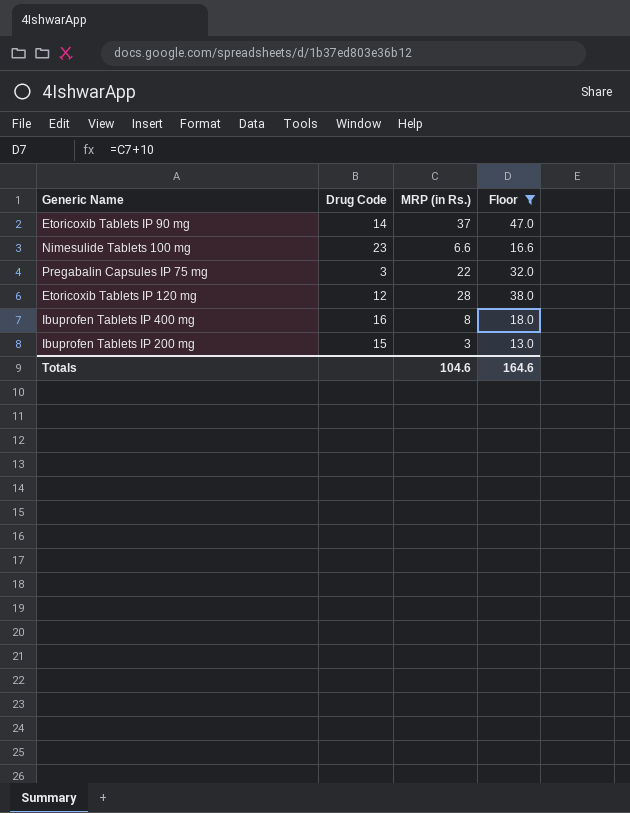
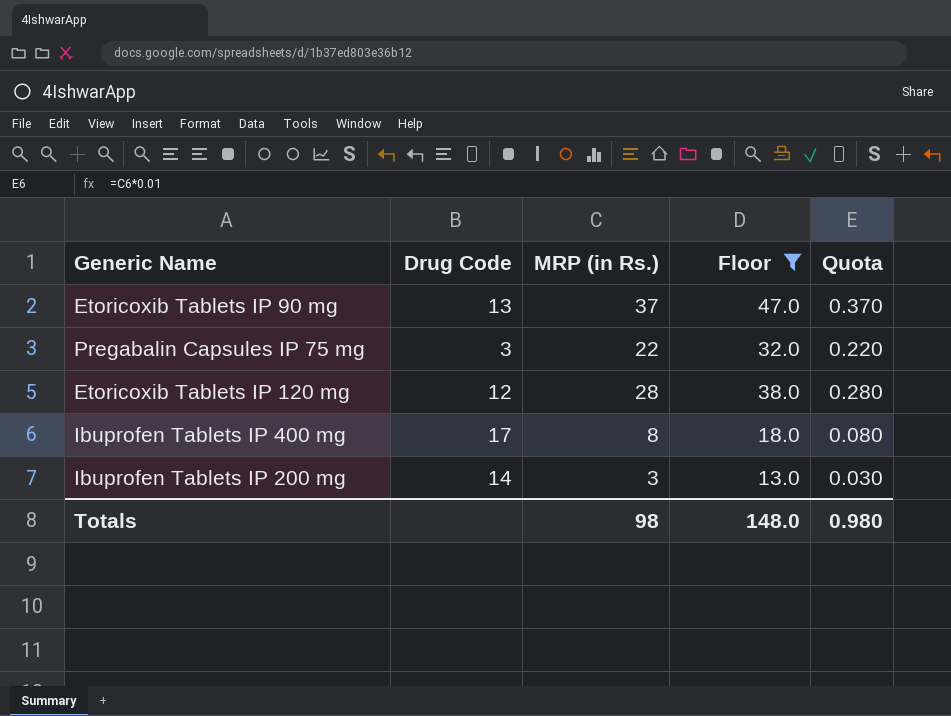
column Quota | formula: none -> [MRP (in Rs.)] * 0.01
row Nimesulide Tablets 100 mg: 23 | 6.6 | 16.6 -> none
Etoricoxib Tablets IP 90 mg | Drug Code: 14 -> 13
Ibuprofen Tablets IP 400 mg | Drug Code: 16 -> 17
Ibuprofen Tablets IP 200 mg | Drug Code: 15 -> 14
Totals | MRP (in Rs.): 104.6 -> 98
Totals | Floor: 164.6 -> 148.0

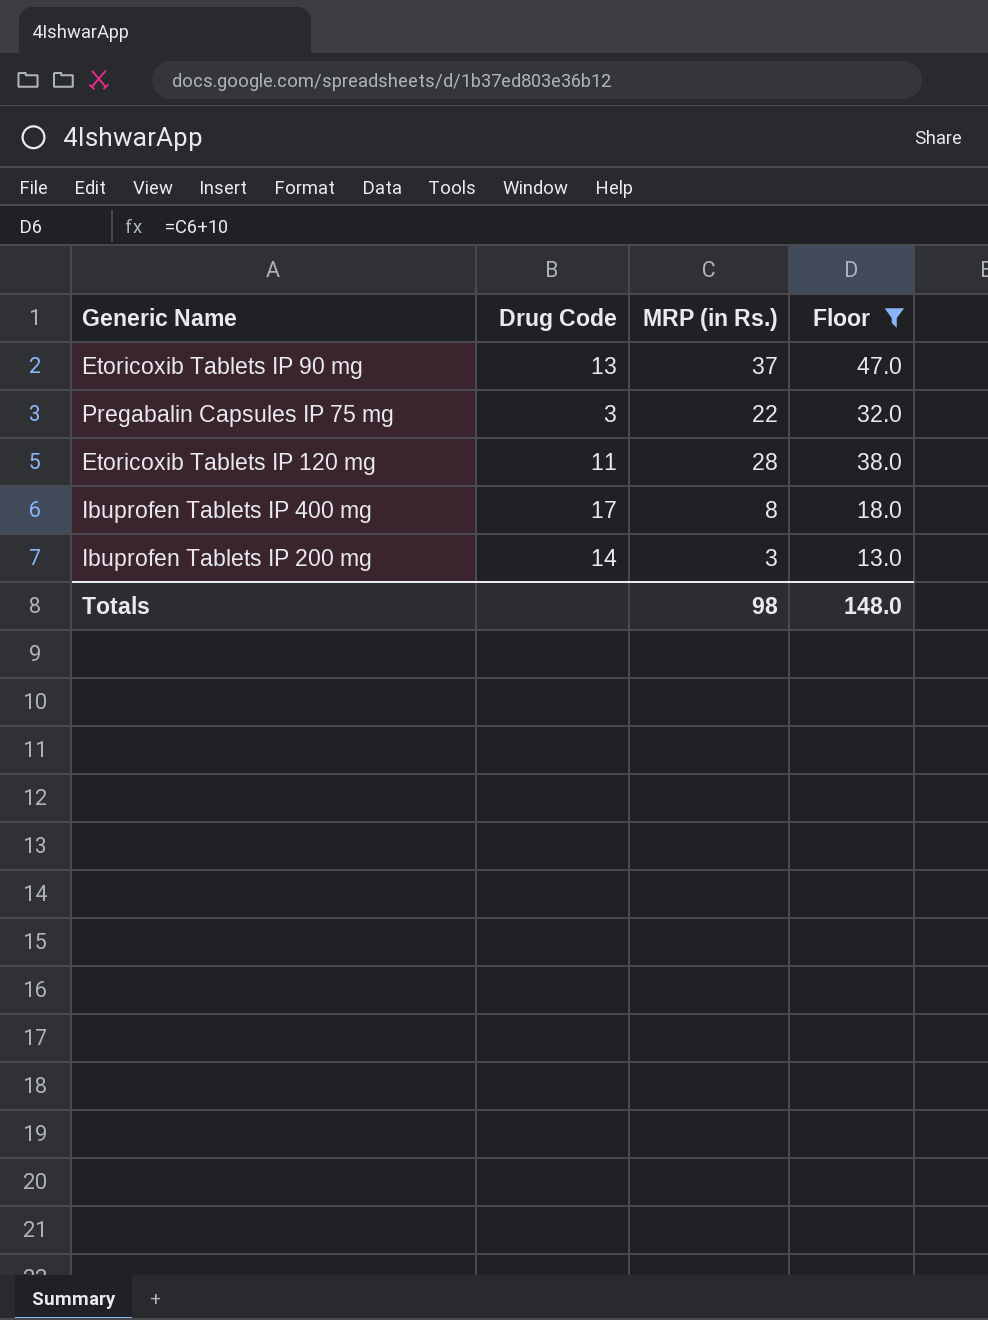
column Quota | formula: [MRP (in Rs.)] * 0.01 -> none
Etoricoxib Tablets IP 120 mg | Drug Code: 12 -> 11

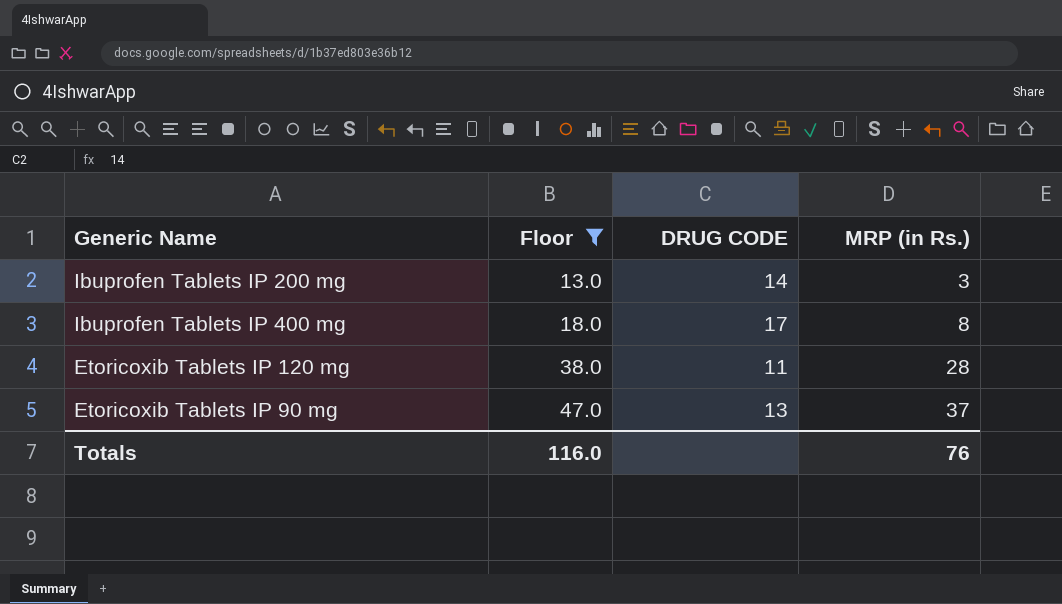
row order: none -> Floor ascending
column Floor | position: 4 -> 2
column name: Drug Code -> DRUG CODE
row Pregabalin Capsules IP 75 mg: 3 | 22 | 32.0 -> none
Totals | Floor: 148.0 -> 116.0
Totals | MRP (in Rs.): 98 -> 76

